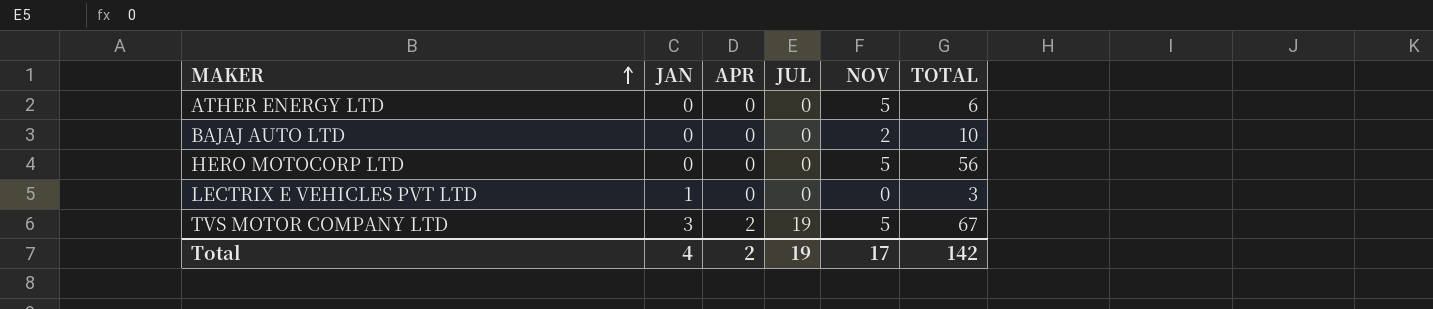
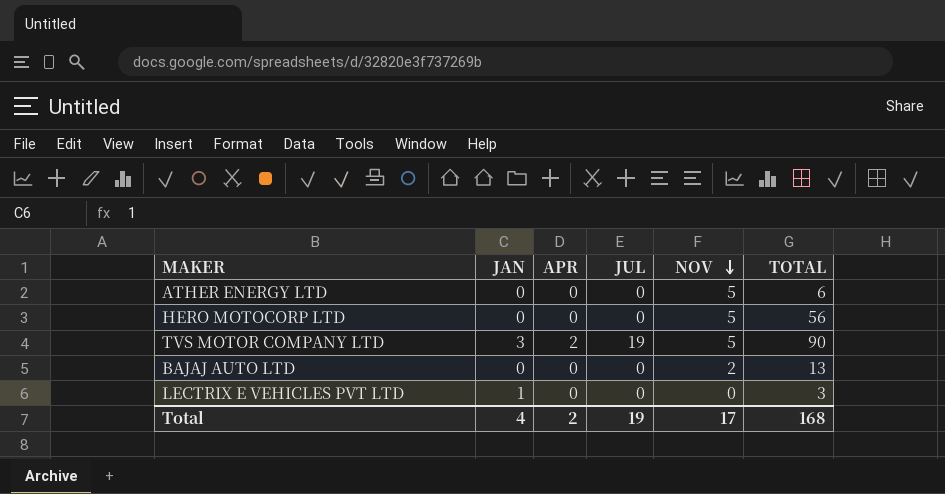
row order: MAKER ascending -> NOV descending
TVS MOTOR COMPANY LTD | TOTAL: 67 -> 90
BAJAJ AUTO LTD | TOTAL: 10 -> 13
Total | TOTAL: 142 -> 168

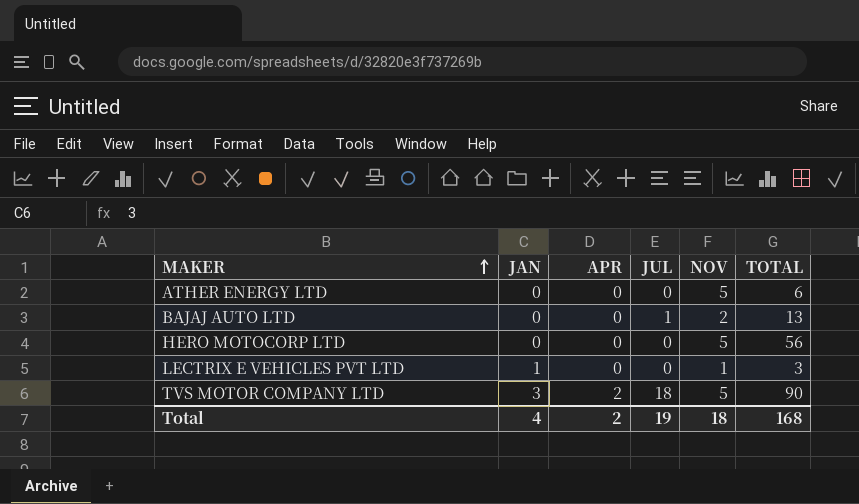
row order: NOV descending -> MAKER ascending
BAJAJ AUTO LTD | JUL: 0 -> 1
LECTRIX E VEHICLES PVT LTD | NOV: 0 -> 1
TVS MOTOR COMPANY LTD | JUL: 19 -> 18
Total | NOV: 17 -> 18

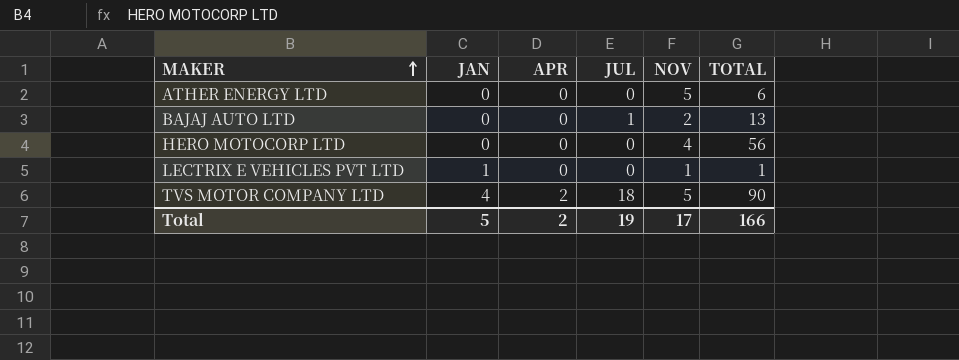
HERO MOTOCORP LTD | NOV: 5 -> 4
LECTRIX E VEHICLES PVT LTD | TOTAL: 3 -> 1
TVS MOTOR COMPANY LTD | JAN: 3 -> 4
Total | JAN: 4 -> 5
Total | NOV: 18 -> 17
Total | TOTAL: 168 -> 166

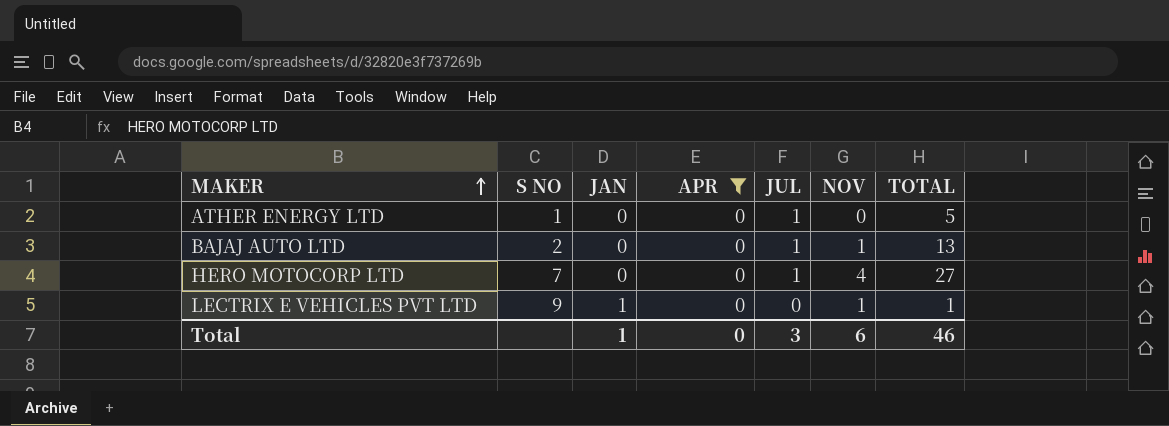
filter: none -> APR = 0
column S NO | position: none -> 2
ATHER ENERGY LTD | JUL: 0 -> 1
ATHER ENERGY LTD | NOV: 5 -> 0
ATHER ENERGY LTD | TOTAL: 6 -> 5
BAJAJ AUTO LTD | NOV: 2 -> 1
HERO MOTOCORP LTD | JUL: 0 -> 1
HERO MOTOCORP LTD | TOTAL: 56 -> 27
Total | JAN: 5 -> 1
Total | APR: 2 -> 0
Total | JUL: 19 -> 3
Total | NOV: 17 -> 6
Total | TOTAL: 166 -> 46

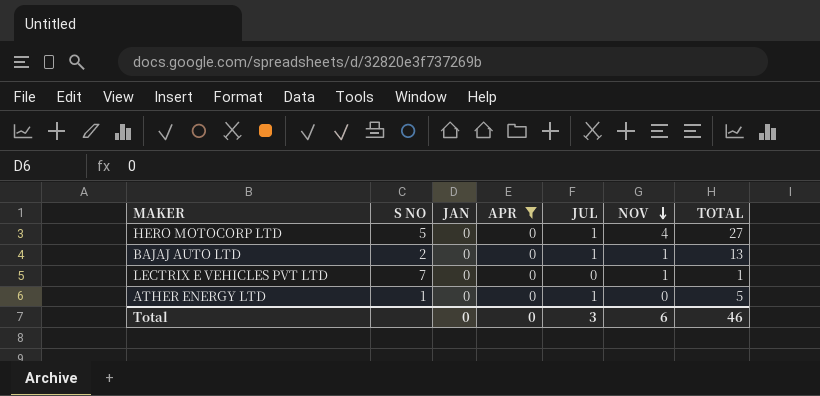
row order: MAKER ascending -> NOV descending
HERO MOTOCORP LTD | S NO: 7 -> 5
LECTRIX E VEHICLES PVT LTD | S NO: 9 -> 7
LECTRIX E VEHICLES PVT LTD | JAN: 1 -> 0
Total | JAN: 1 -> 0

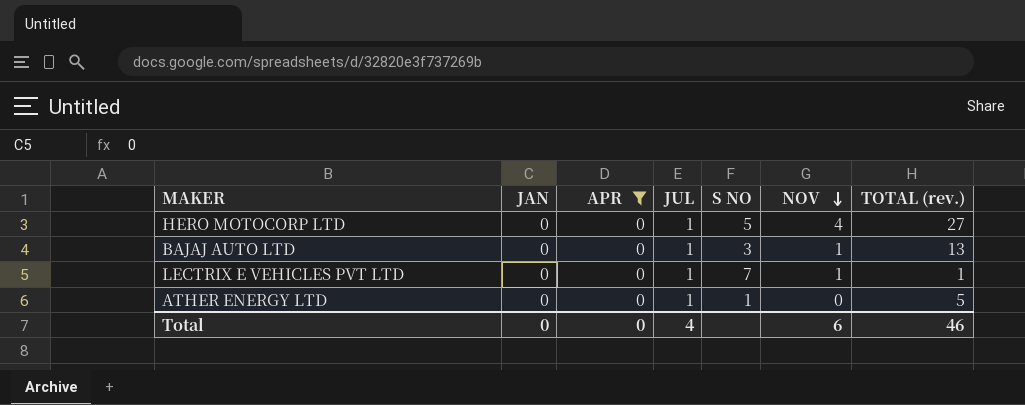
column S NO | position: 2 -> 5
column name: TOTAL -> TOTAL (rev.)
BAJAJ AUTO LTD | S NO: 2 -> 3
LECTRIX E VEHICLES PVT LTD | JUL: 0 -> 1
Total | JUL: 3 -> 4

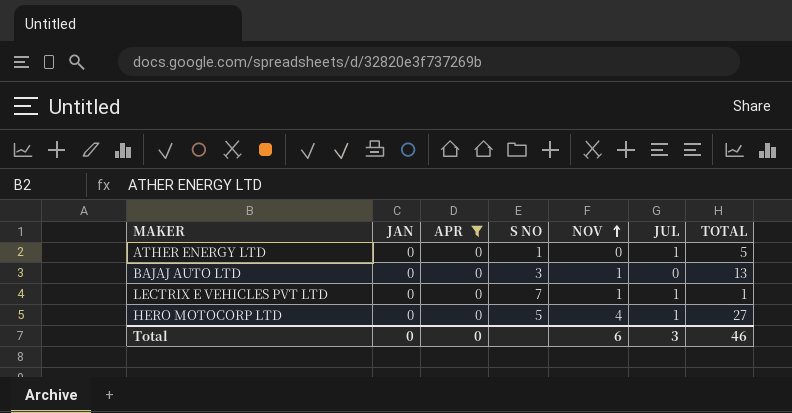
row order: NOV descending -> NOV ascending
column JUL | position: 4 -> 6
column name: TOTAL (rev.) -> TOTAL
BAJAJ AUTO LTD | JUL: 1 -> 0
Total | JUL: 4 -> 3

